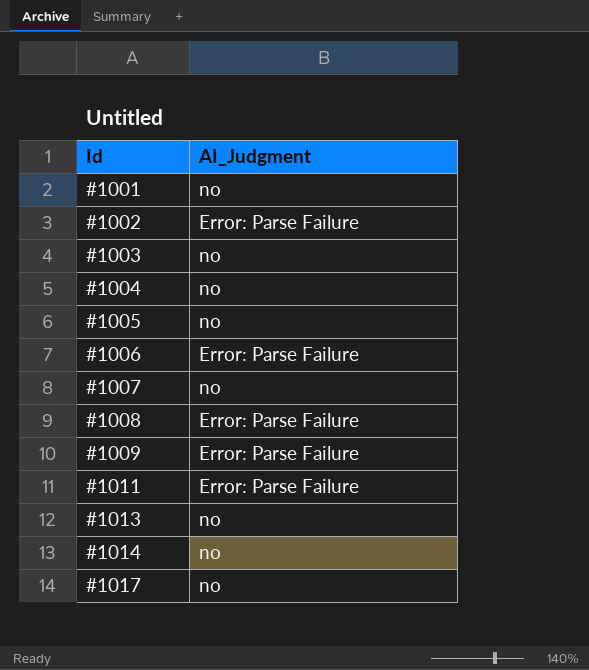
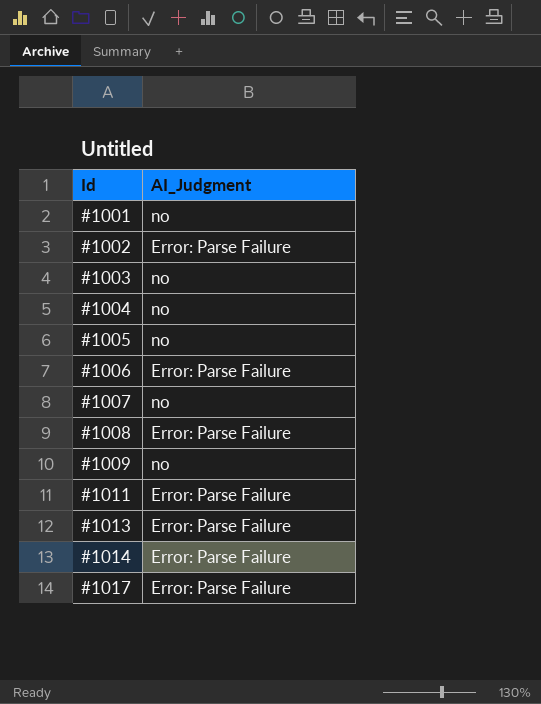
#1009 | AI_Judgment: Error: Parse Failure -> no
#1013 | AI_Judgment: no -> Error: Parse Failure
#1014 | AI_Judgment: no -> Error: Parse Failure
#1017 | AI_Judgment: no -> Error: Parse Failure

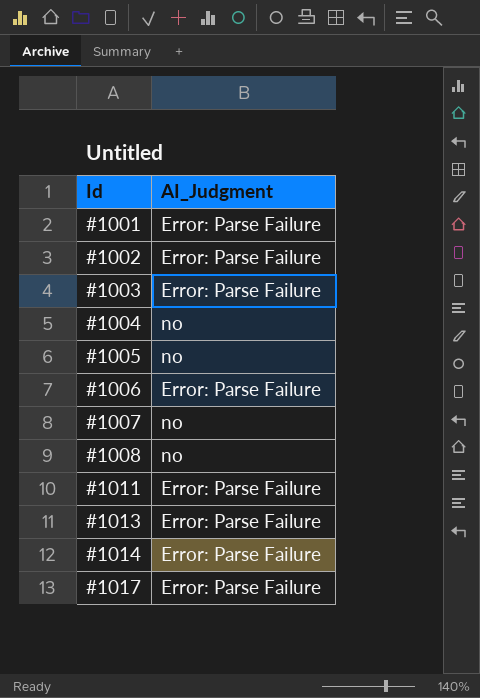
row #1009: no -> none
#1001 | AI_Judgment: no -> Error: Parse Failure
#1003 | AI_Judgment: no -> Error: Parse Failure
#1008 | AI_Judgment: Error: Parse Failure -> no

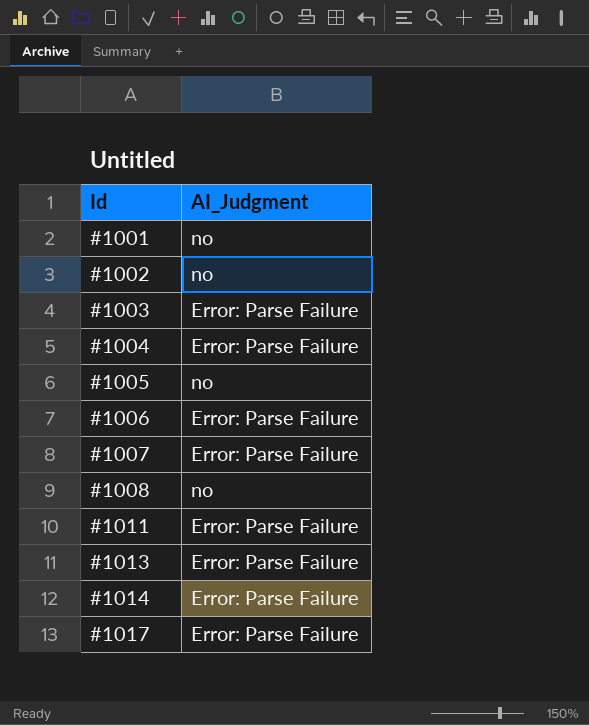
#1001 | AI_Judgment: Error: Parse Failure -> no
#1002 | AI_Judgment: Error: Parse Failure -> no
#1004 | AI_Judgment: no -> Error: Parse Failure
#1007 | AI_Judgment: no -> Error: Parse Failure

